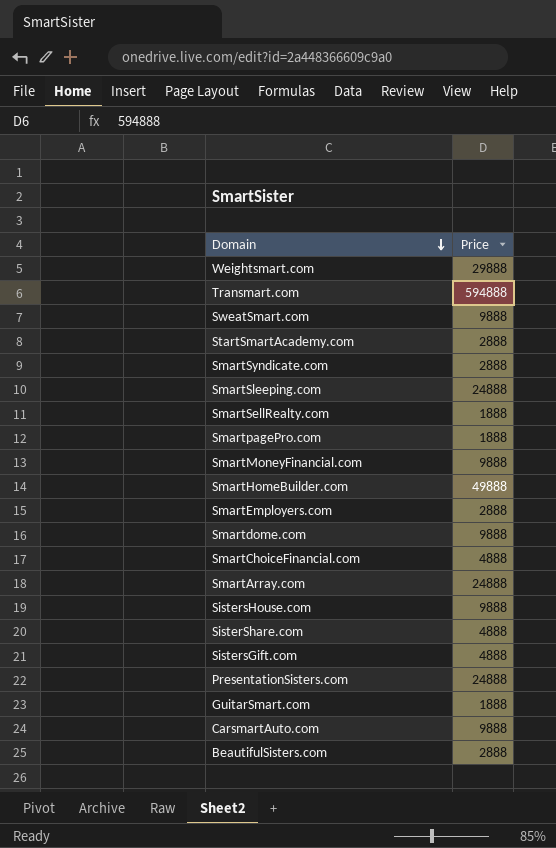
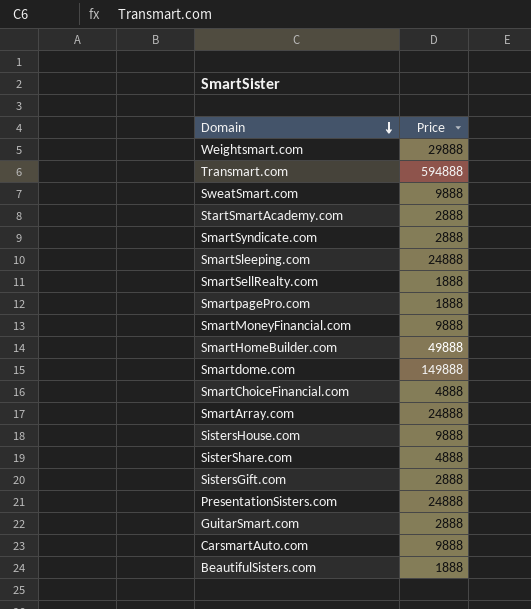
row SmartEmployers.com: 2888 -> none
Smartdome.com | Price: 9888 -> 149888
SistersGift.com | Price: 4888 -> 2888
GuitarSmart.com | Price: 1888 -> 2888
BeautifulSisters.com | Price: 2888 -> 1888

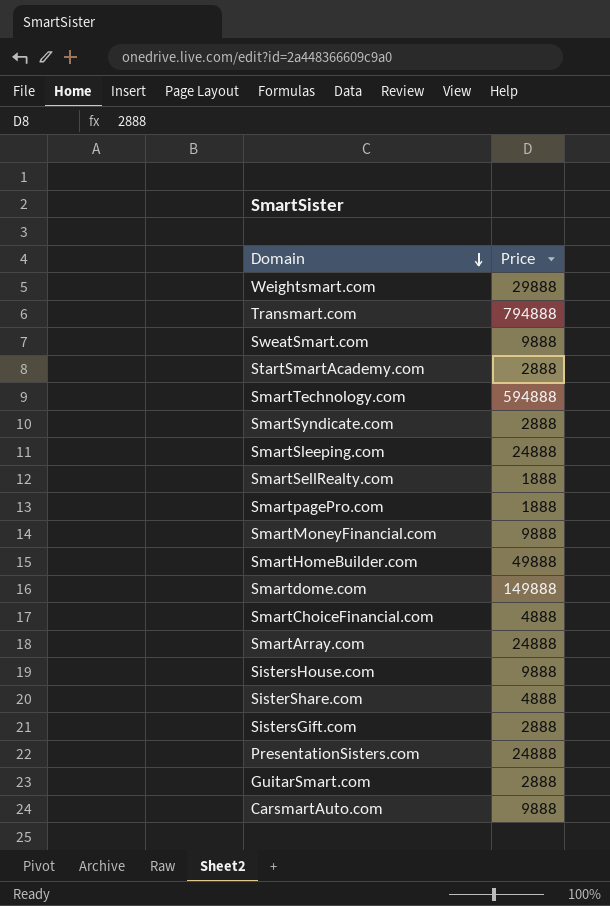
row BeautifulSisters.com: 1888 -> none
Transmart.com | Price: 594888 -> 794888
row SmartTechnology.com: none -> 594888

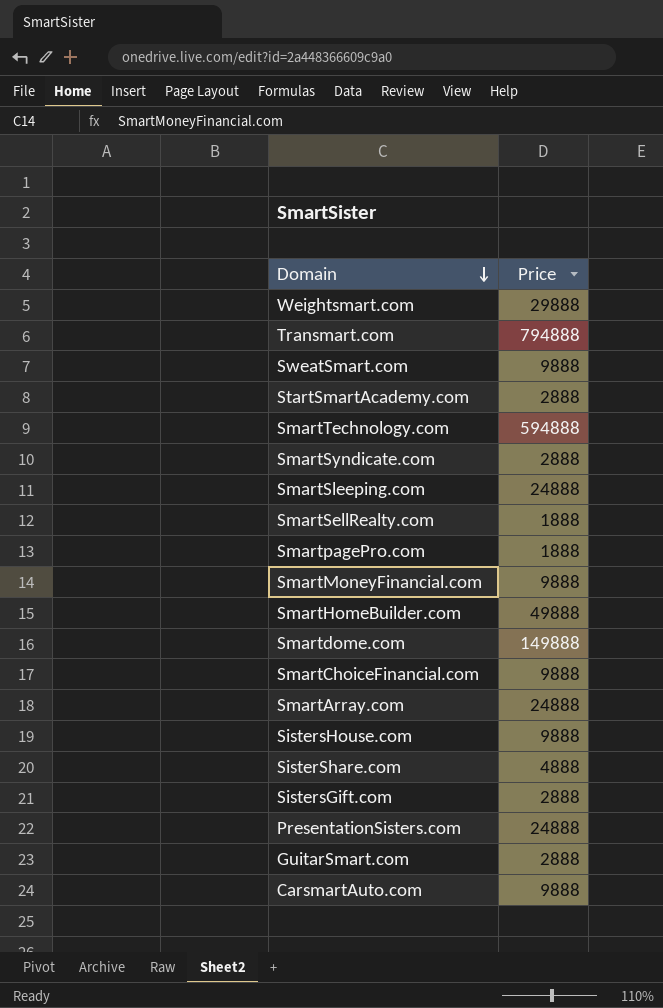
SmartChoiceFinancial.com | Price: 4888 -> 9888

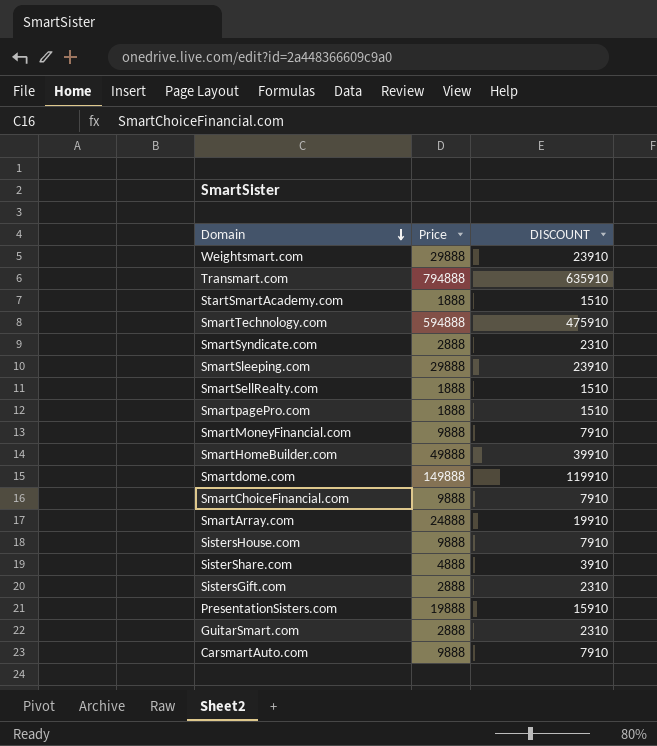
column DISCOUNT | formula: none -> [Price] * 0.8
row SweatSmart.com: 9888 -> none
StartSmartAcademy.com | Price: 2888 -> 1888
SmartSleeping.com | Price: 24888 -> 29888
PresentationSisters.com | Price: 24888 -> 19888

